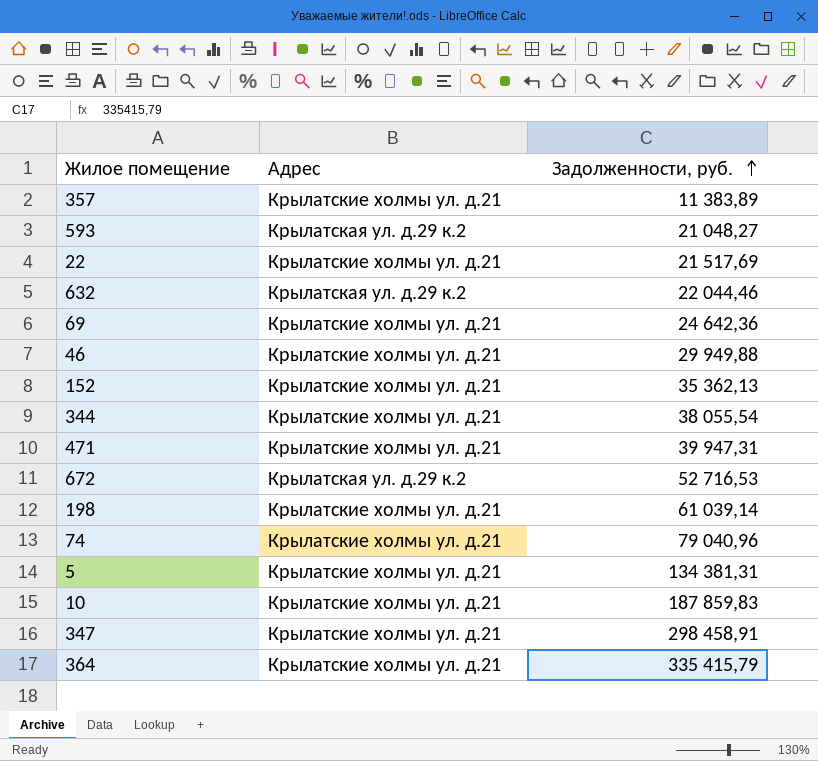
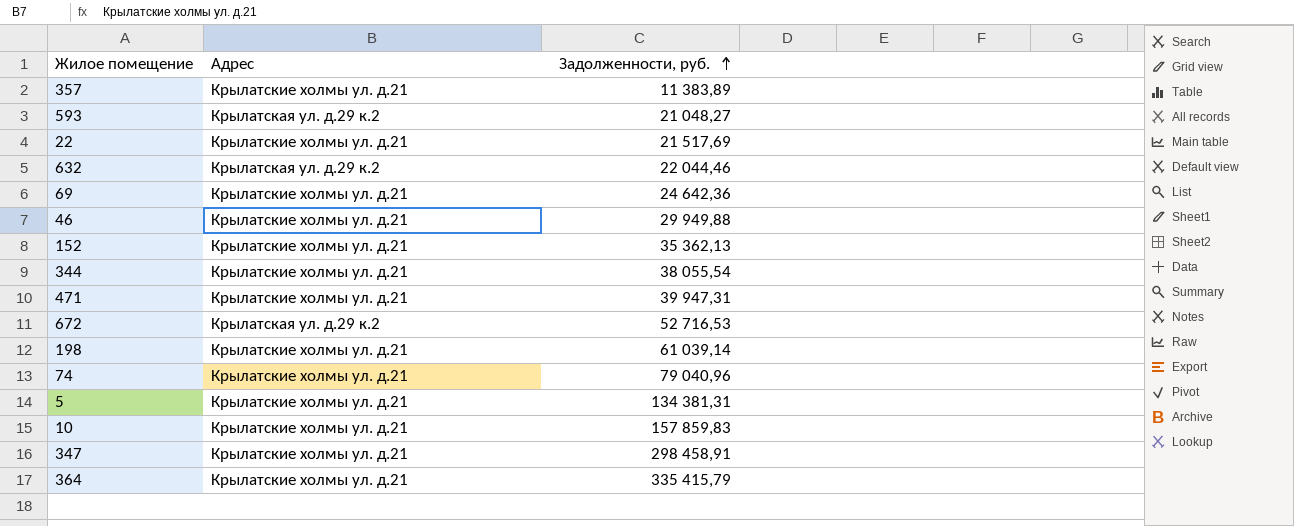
10 | Задолженности, руб.: 187 859,83 -> 157 859,83

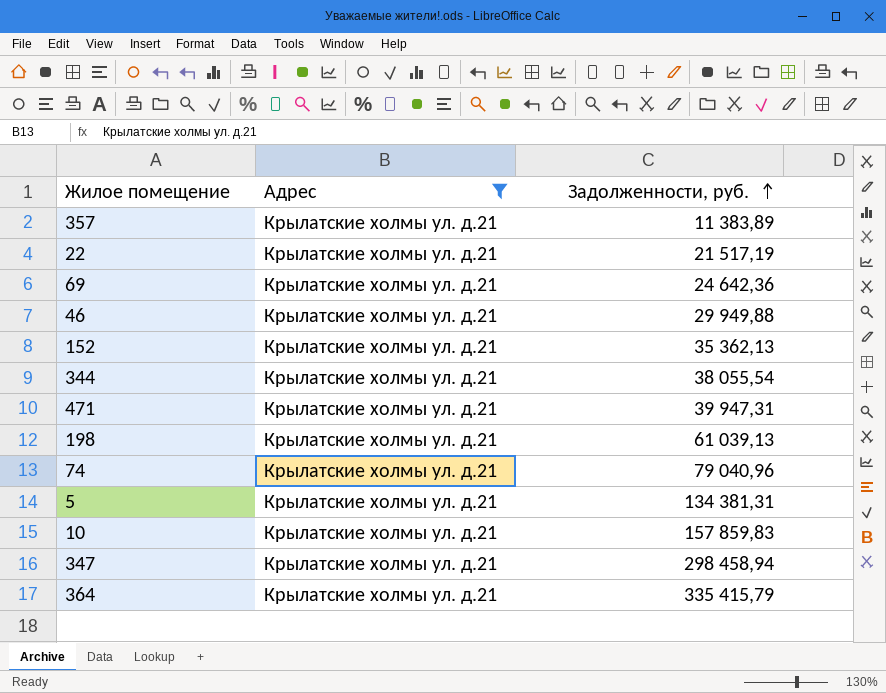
filter: none -> Адрес = Крылатские холмы ул. д.21
22 | Задолженности, руб.: 21 517,69 -> 21 517,19
198 | Задолженности, руб.: 61 039,14 -> 61 039,13
347 | Задолженности, руб.: 298 458,91 -> 298 458,94

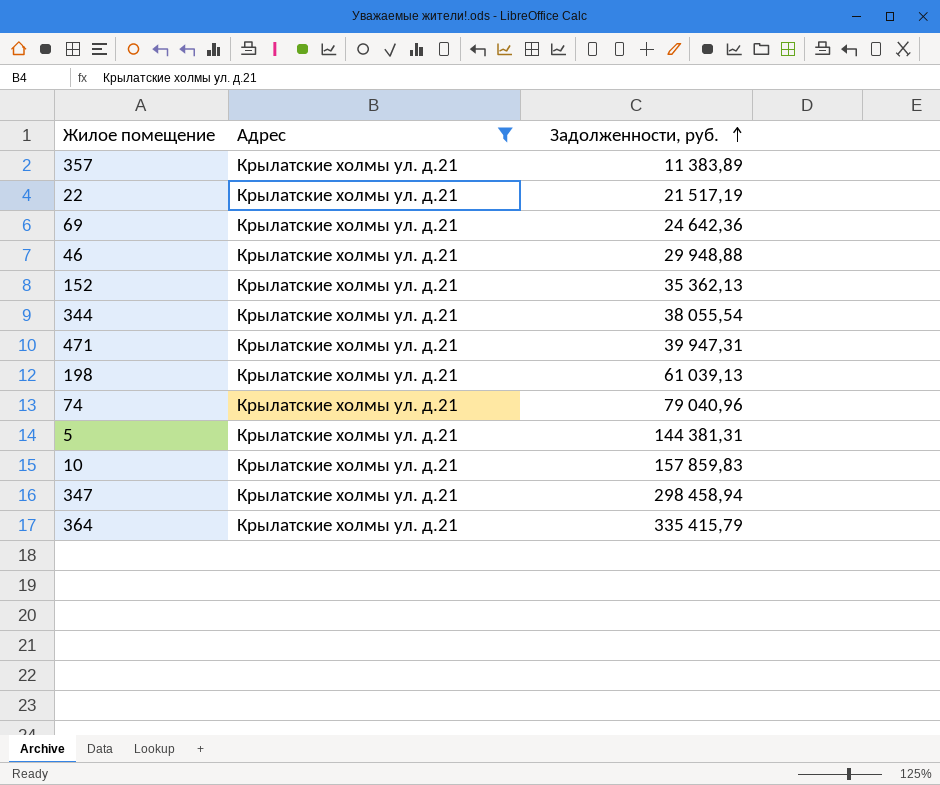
46 | Задолженности, руб.: 29 949,88 -> 29 948,88
5 | Задолженности, руб.: 134 381,31 -> 144 381,31

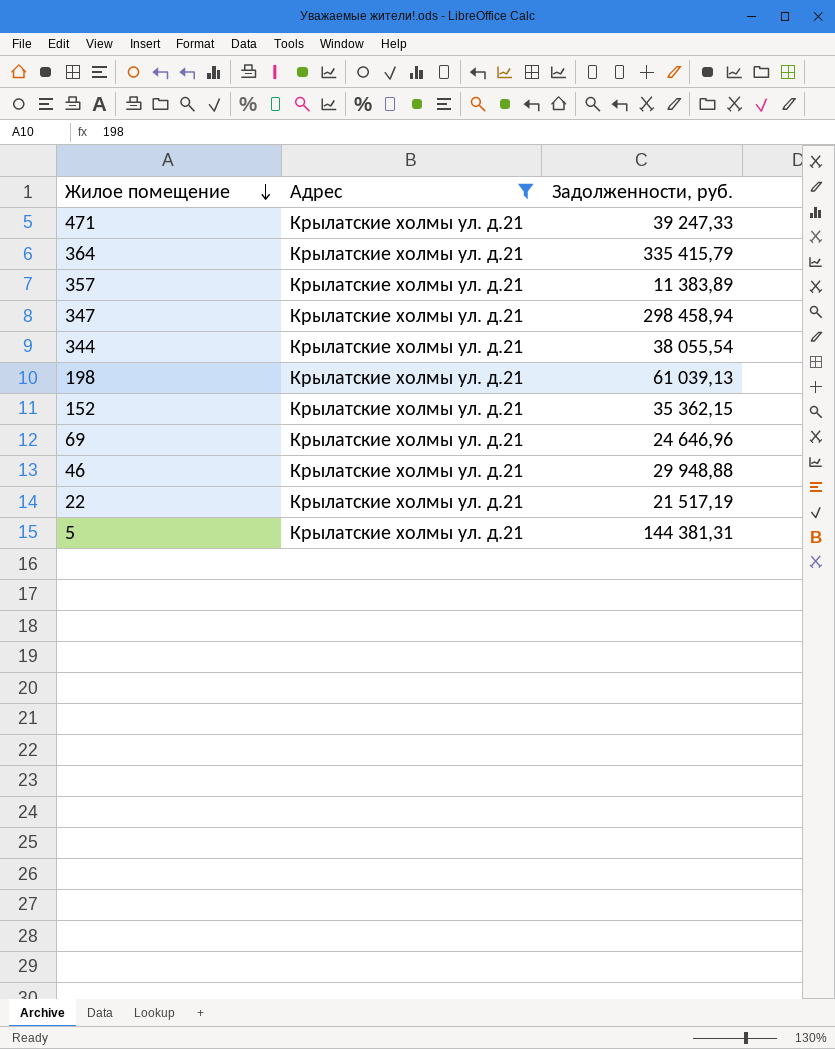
row order: Задолженности, руб. ascending -> Жилое помещение descending
row 74: Крылатские холмы ул. д.21 | 79 040,96 -> none
row 10: Крылатские холмы ул. д.21 | 157 859,83 -> none
471 | Задолженности, руб.: 39 947,31 -> 39 247,33
152 | Задолженности, руб.: 35 362,13 -> 35 362,15
69 | Задолженности, руб.: 24 642,36 -> 24 646,96

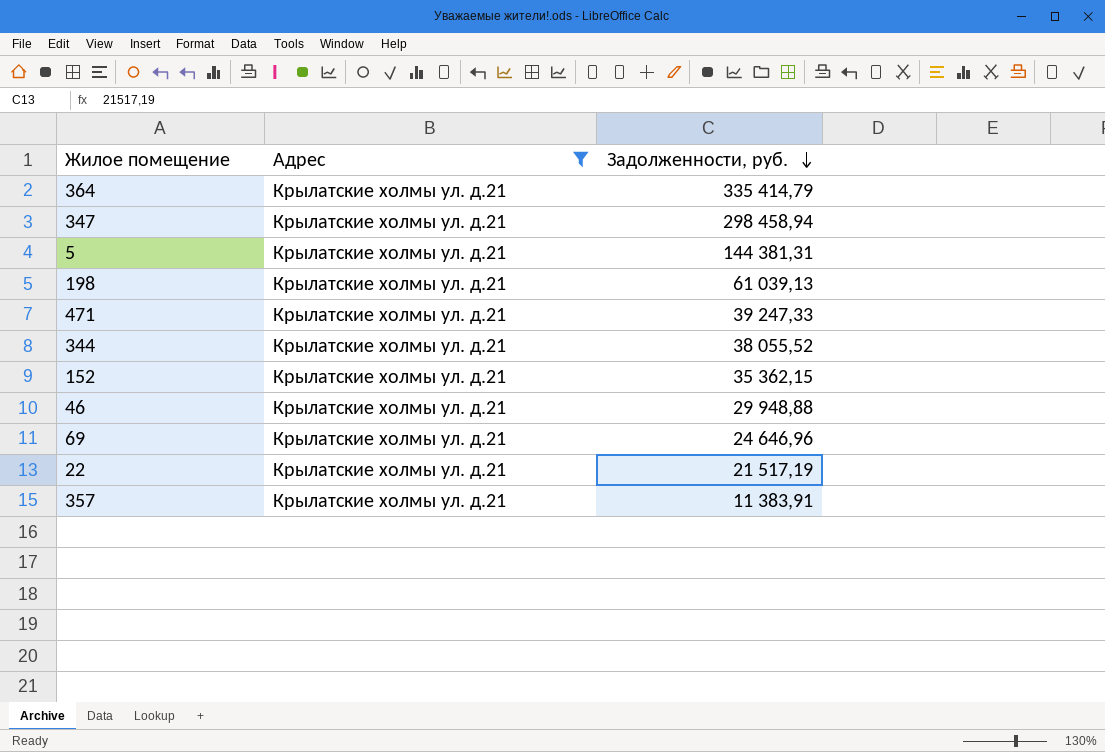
row order: Жилое помещение descending -> Задолженности, руб. descending
364 | Задолженности, руб.: 335 415,79 -> 335 414,79
344 | Задолженности, руб.: 38 055,54 -> 38 055,52
357 | Задолженности, руб.: 11 383,89 -> 11 383,91

